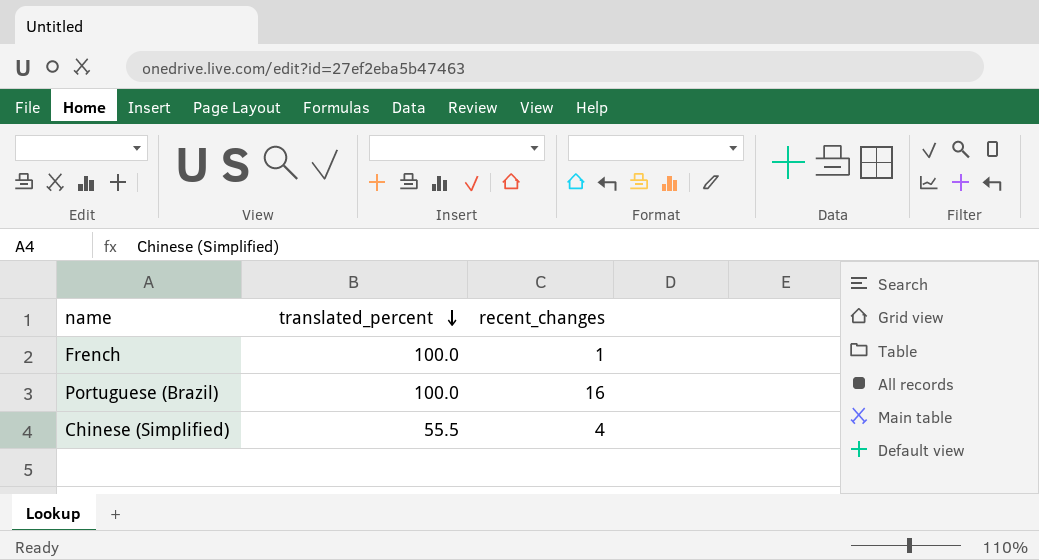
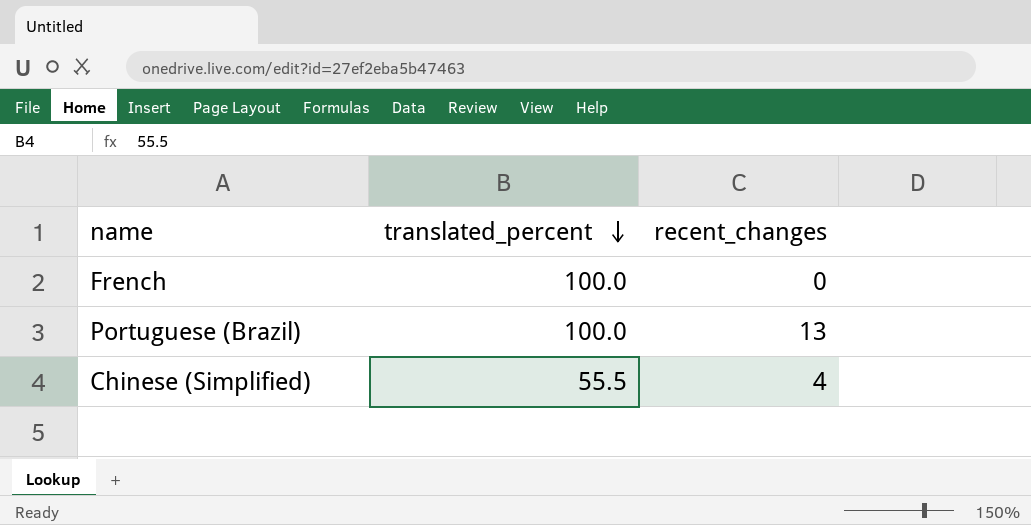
French | recent_changes: 1 -> 0
Portuguese (Brazil) | recent_changes: 16 -> 13

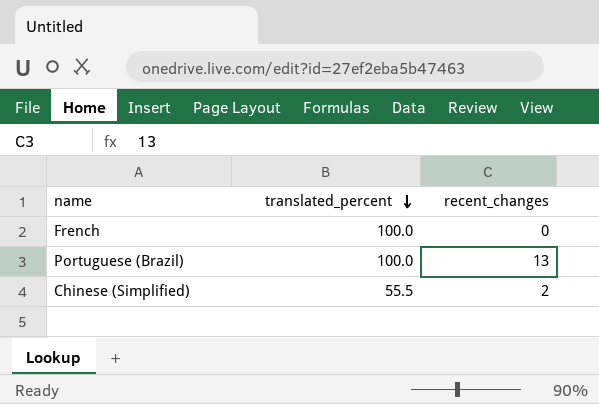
Chinese (Simplified) | recent_changes: 4 -> 2

